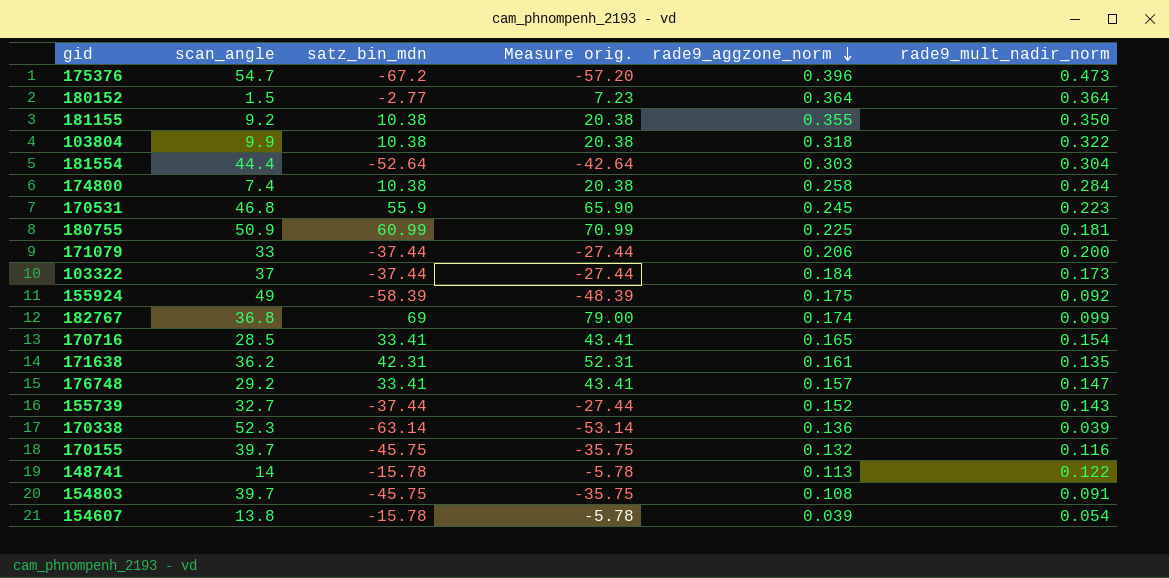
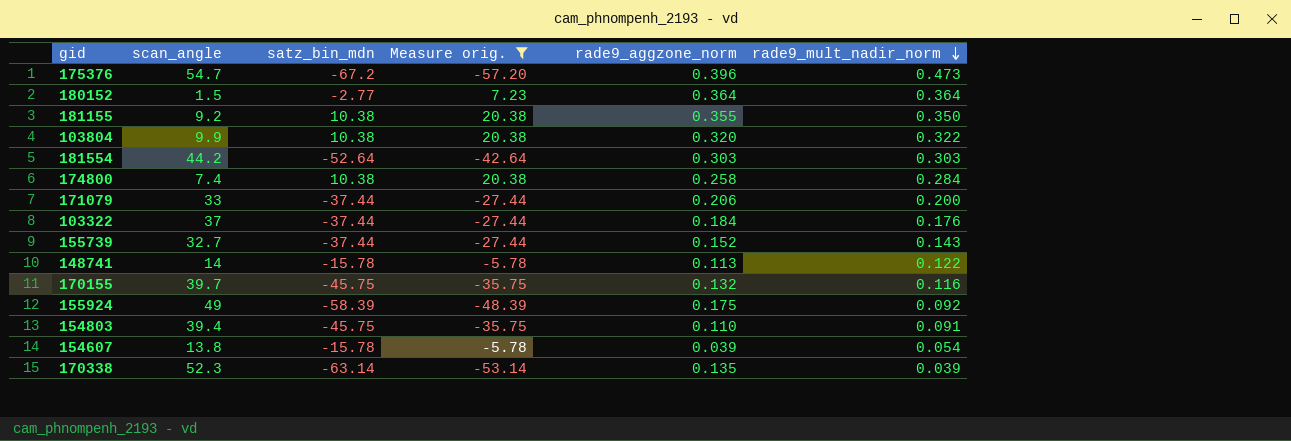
filter: none -> Measure orig. <= 20.38
row order: rade9_aggzone_norm descending -> rade9_mult_nadir_norm descending
103804 | rade9_aggzone_norm: 0.318 -> 0.320
181554 | scan_angle: 44.4 -> 44.2
181554 | rade9_mult_nadir_norm: 0.304 -> 0.303
103322 | rade9_mult_nadir_norm: 0.173 -> 0.176
154803 | scan_angle: 39.7 -> 39.4
154803 | rade9_aggzone_norm: 0.108 -> 0.110
170338 | rade9_aggzone_norm: 0.136 -> 0.135

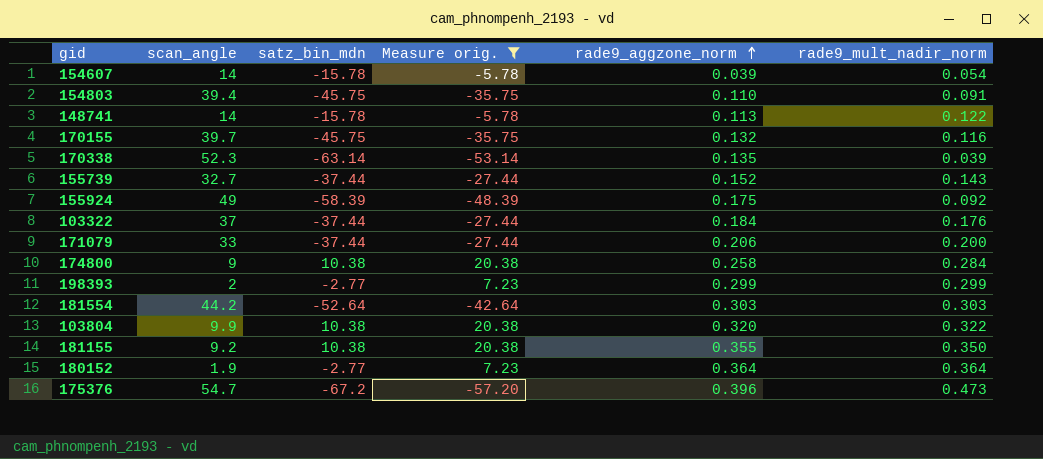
row order: rade9_mult_nadir_norm descending -> rade9_aggzone_norm ascending
154607 | scan_angle: 13.8 -> 14
174800 | scan_angle: 7.4 -> 9
row 198393: none -> 2 | -2.77 | 7.23 | 0.299 | 0.299
180152 | scan_angle: 1.5 -> 1.9

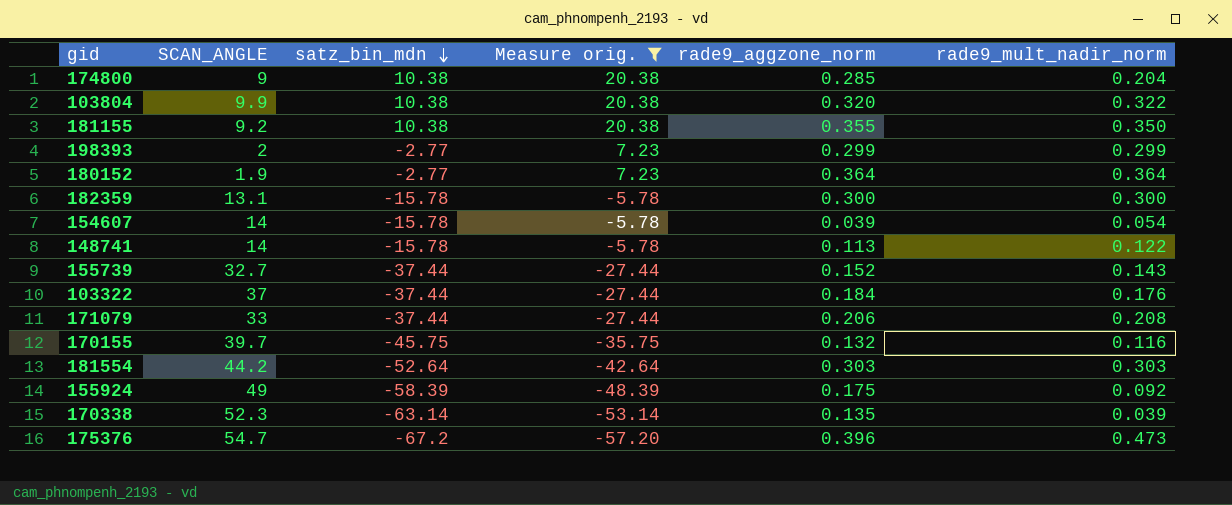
row order: rade9_aggzone_norm ascending -> satz_bin_mdn descending
column name: scan_angle -> SCAN_ANGLE
row 154803: 39.4 | -45.75 | -35.75 | 0.110 | 0.091 -> none
174800 | rade9_aggzone_norm: 0.258 -> 0.285
174800 | rade9_mult_nadir_norm: 0.284 -> 0.204
row 182359: none -> 13.1 | -15.78 | -5.78 | 0.300 | 0.300
171079 | rade9_mult_nadir_norm: 0.200 -> 0.208

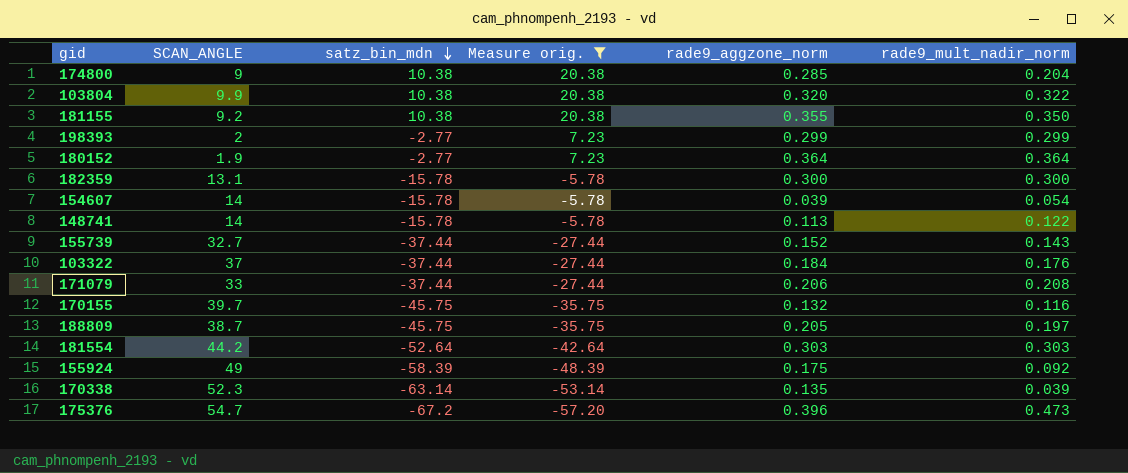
row 188809: none -> 38.7 | -45.75 | -35.75 | 0.205 | 0.197

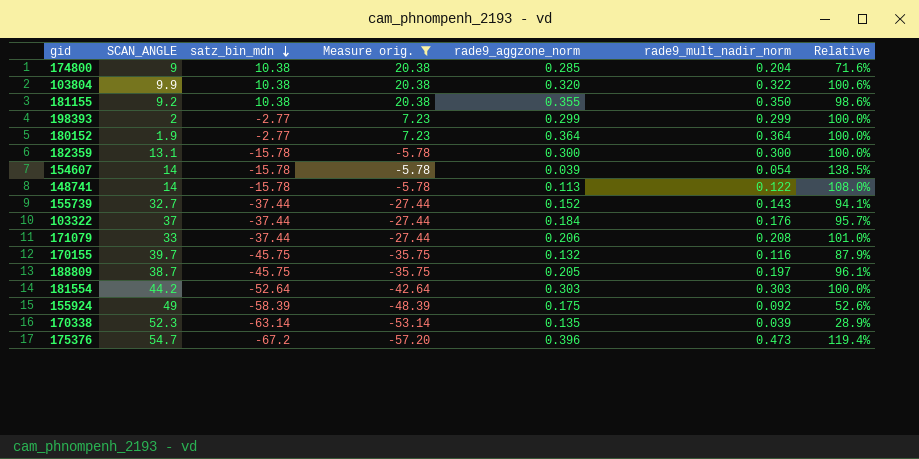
column Relative | formula: none -> [rade9_mult_nadir_norm] / [rade9_aggzone_norm]

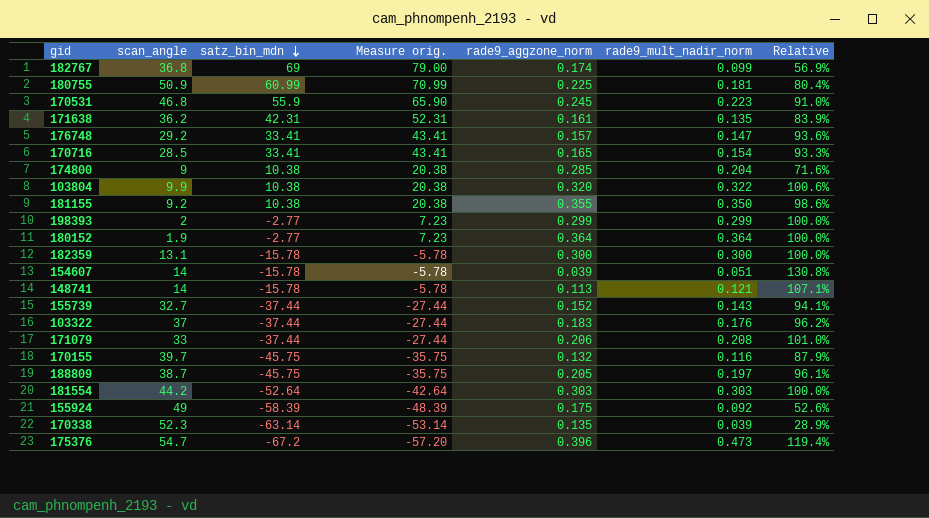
filter: Measure orig. <= 20.38 -> none
column name: SCAN_ANGLE -> scan_angle
154607 | rade9_mult_nadir_norm: 0.054 -> 0.051
154607 | Relative: 138.5% -> 130.8%
148741 | rade9_mult_nadir_norm: 0.122 -> 0.121
148741 | Relative: 108.0% -> 107.1%
103322 | rade9_aggzone_norm: 0.184 -> 0.183
103322 | Relative: 95.7% -> 96.2%

